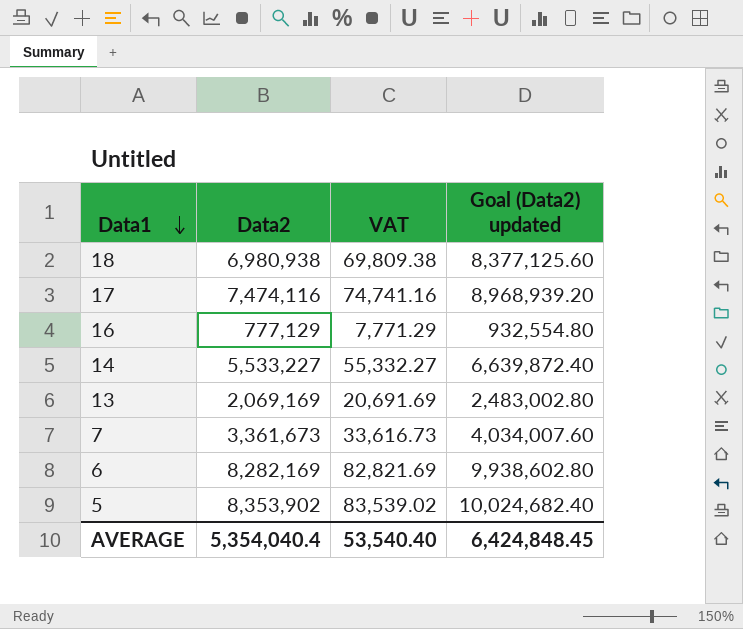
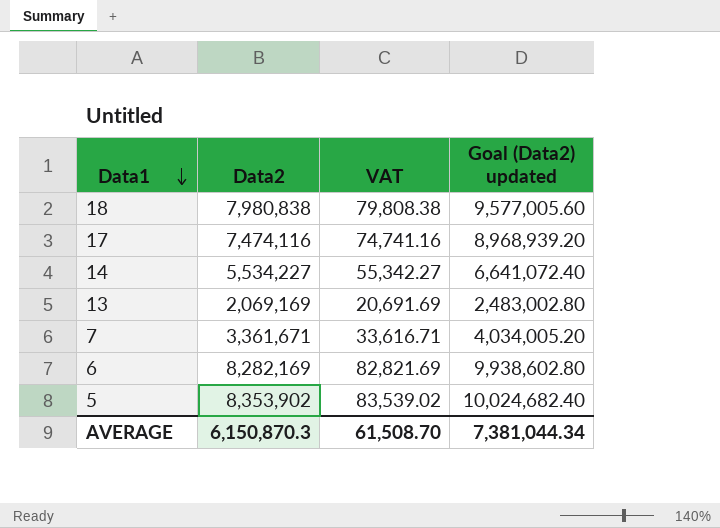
row 16: 777,129 | 7,771.29 | 932,554.80 -> none
18 | Data2: 6,980,938 -> 7,980,838
18 | VAT: 69,809.38 -> 79,808.38
18 | Goal (Data2) updated: 8,377,125.60 -> 9,577,005.60
14 | Data2: 5,533,227 -> 5,534,227
14 | VAT: 55,332.27 -> 55,342.27
14 | Goal (Data2) updated: 6,639,872.40 -> 6,641,072.40
7 | Data2: 3,361,673 -> 3,361,671
7 | VAT: 33,616.73 -> 33,616.71
7 | Goal (Data2) updated: 4,034,007.60 -> 4,034,005.20
AVERAGE | Data2: 5,354,040.4 -> 6,150,870.3
AVERAGE | VAT: 53,540.40 -> 61,508.70
AVERAGE | Goal (Data2) updated: 6,424,848.45 -> 7,381,044.34

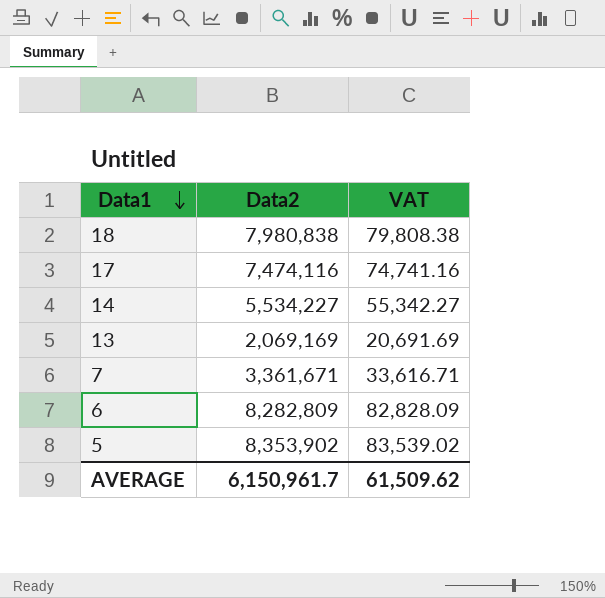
column Goal (Data2) updated | formula: [Data2] * 1.2 -> none
6 | Data2: 8,282,169 -> 8,282,809
6 | VAT: 82,821.69 -> 82,828.09
AVERAGE | Data2: 6,150,870.3 -> 6,150,961.7
AVERAGE | VAT: 61,508.70 -> 61,509.62

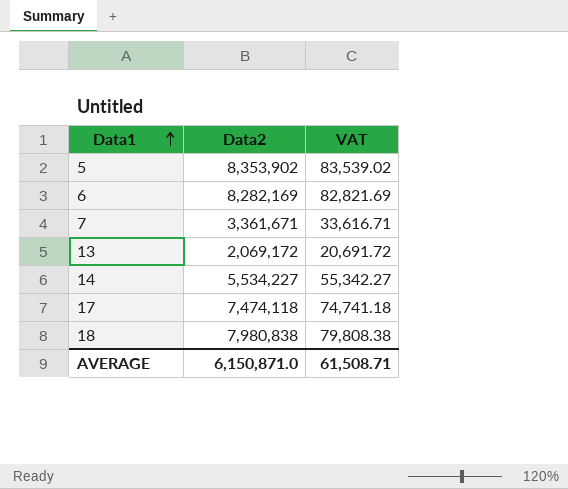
row order: Data1 descending -> Data1 ascending
6 | Data2: 8,282,809 -> 8,282,169
6 | VAT: 82,828.09 -> 82,821.69
13 | Data2: 2,069,169 -> 2,069,172
13 | VAT: 20,691.69 -> 20,691.72
17 | Data2: 7,474,116 -> 7,474,118
17 | VAT: 74,741.16 -> 74,741.18
AVERAGE | Data2: 6,150,961.7 -> 6,150,871.0
AVERAGE | VAT: 61,509.62 -> 61,508.71

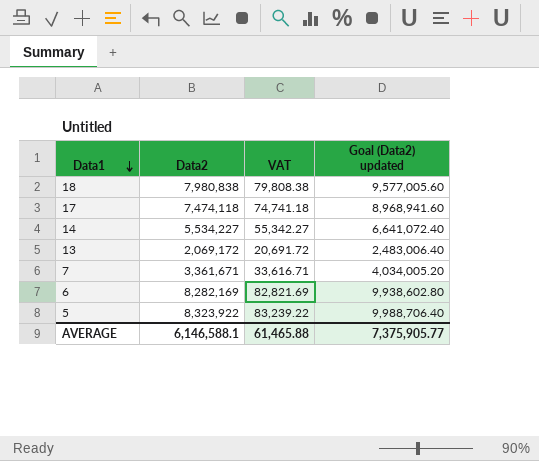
row order: Data1 ascending -> Data1 descending
column Goal (Data2) updated | formula: none -> [Data2] * 1.2
5 | Data2: 8,353,902 -> 8,323,922
5 | VAT: 83,539.02 -> 83,239.22
AVERAGE | Data2: 6,150,871.0 -> 6,146,588.1
AVERAGE | VAT: 61,508.71 -> 61,465.88

